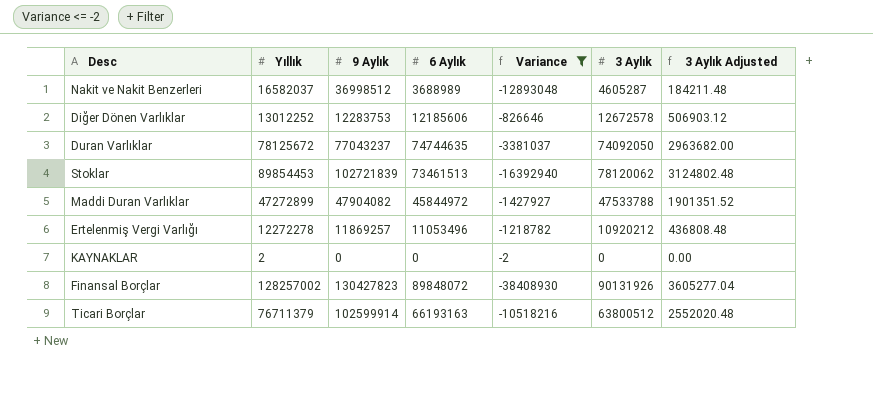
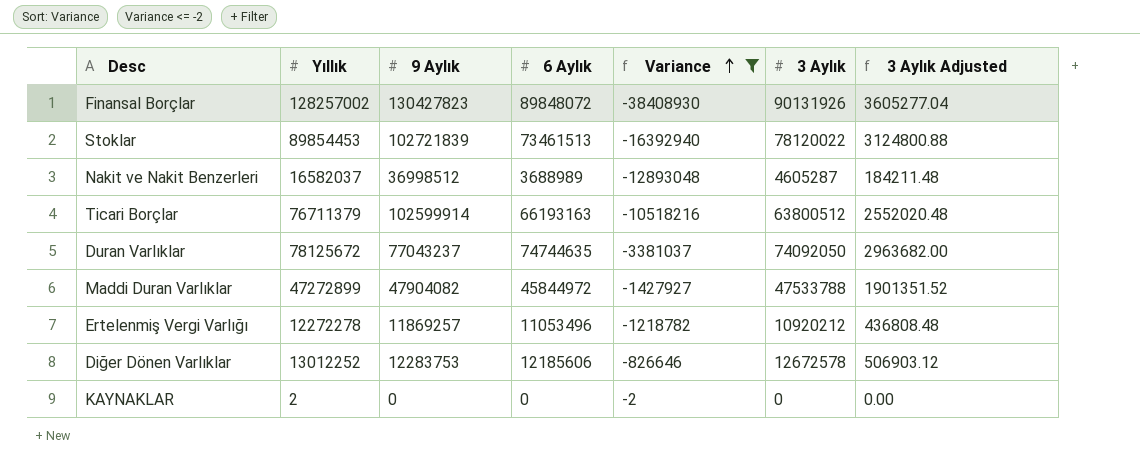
row order: none -> Variance ascending
Stoklar | 3 Aylık: 78120062 -> 78120022
Stoklar | 3 Aylık Adjusted: 3124802.48 -> 3124800.88

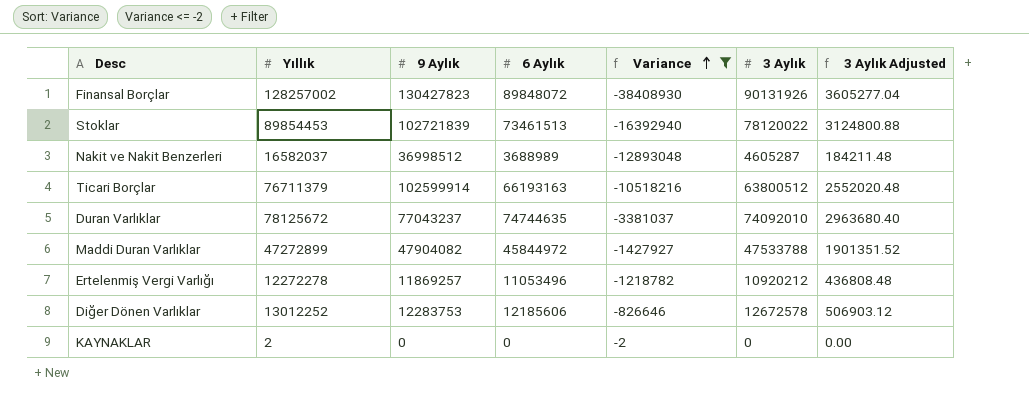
Duran Varlıklar | 3 Aylık: 74092050 -> 74092010
Duran Varlıklar | 3 Aylık Adjusted: 2963682.00 -> 2963680.40

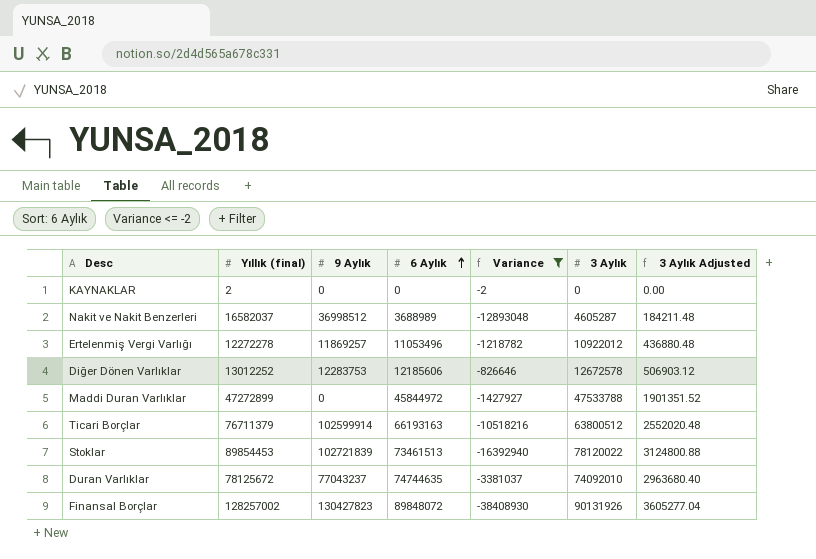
row order: Variance ascending -> 6 Aylık ascending
column name: Yıllık -> Yıllık (final)
Ertelenmiş Vergi Varlığı | 3 Aylık: 10920212 -> 10922012
Ertelenmiş Vergi Varlığı | 3 Aylık Adjusted: 436808.48 -> 436880.48
Maddi Duran Varlıklar | 9 Aylık: 47904082 -> 0

